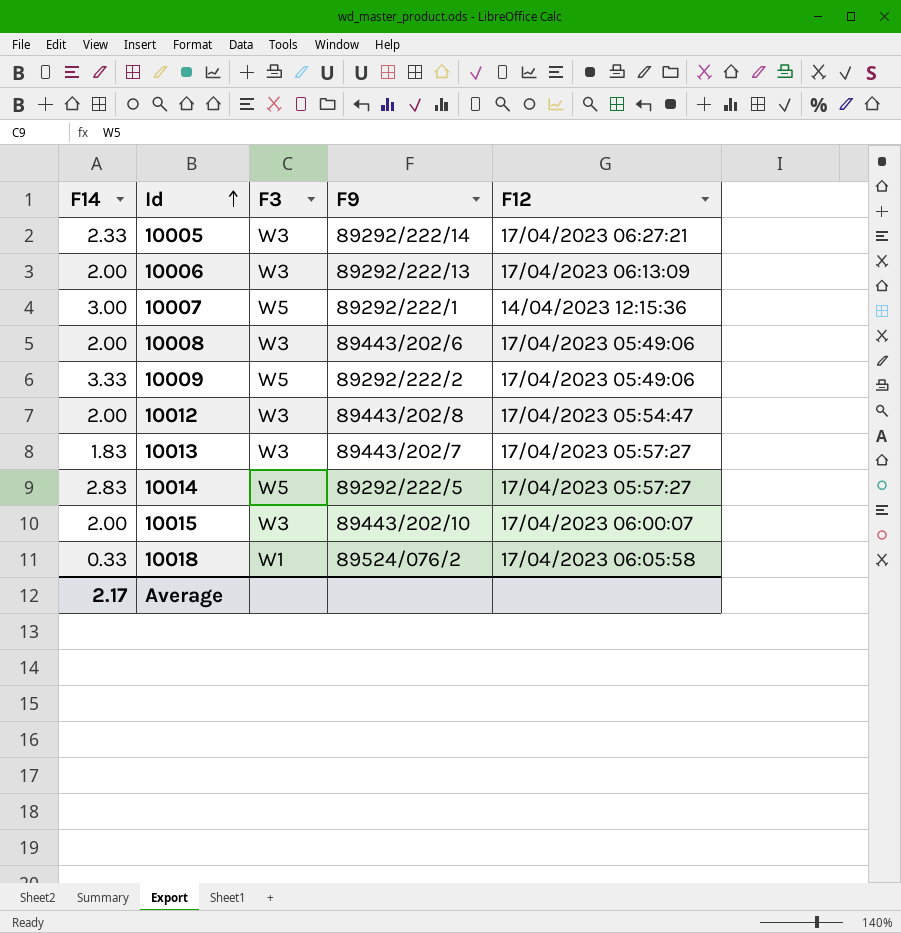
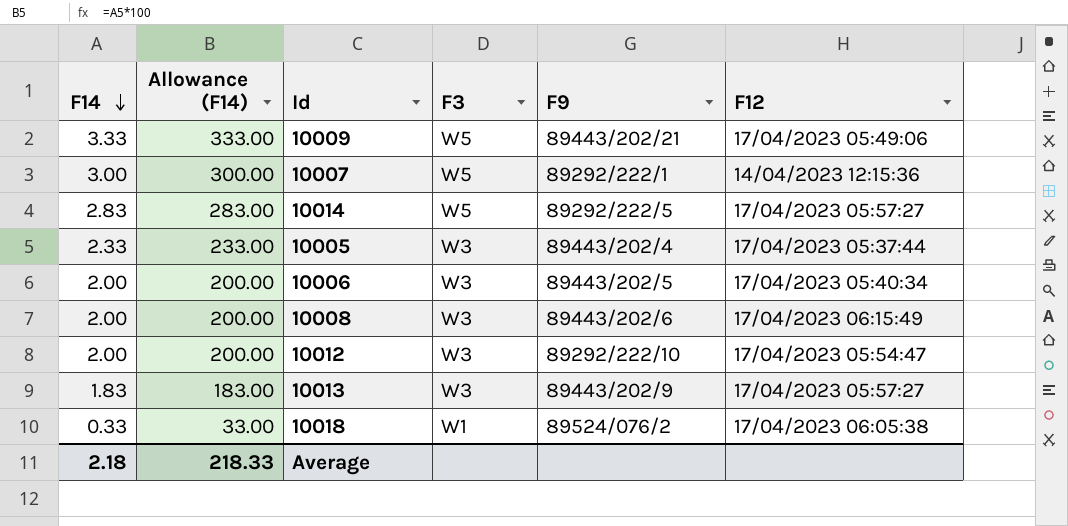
row order: Id ascending -> F14 descending
column Allowance (F14) | formula: none -> [F14] * 100
row 10015: 2.00 | W3 | 89443/202/10 | 17/04/2023 06:00:07 -> none
10009 | F9: 89292/222/2 -> 89443/202/21
10005 | F9: 89292/222/14 -> 89443/202/4
10005 | F12: 17/04/2023 06:27:21 -> 17/04/2023 05:37:44
10006 | F9: 89292/222/13 -> 89443/202/5
10006 | F12: 17/04/2023 06:13:09 -> 17/04/2023 05:40:34
10008 | F12: 17/04/2023 05:49:06 -> 17/04/2023 06:15:49
10012 | F9: 89443/202/8 -> 89292/222/10
10013 | F9: 89443/202/7 -> 89443/202/9
10018 | F12: 17/04/2023 06:05:58 -> 17/04/2023 06:05:38
Average | F14: 2.17 -> 2.18

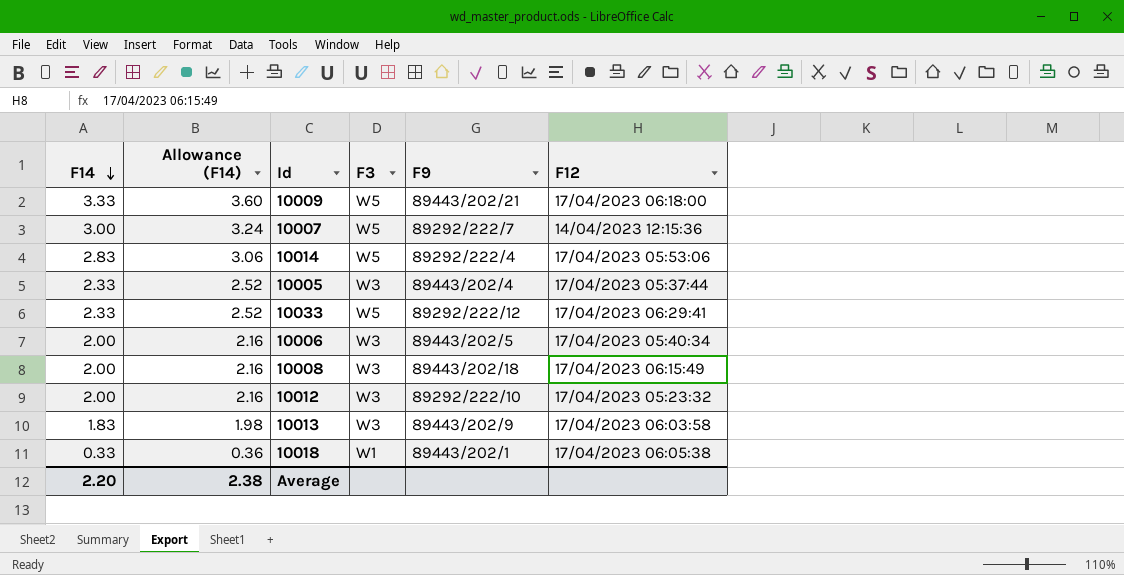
column Allowance (F14) | formula: [F14] * 100 -> [F14] * 1.08
10009 | F12: 17/04/2023 05:49:06 -> 17/04/2023 06:18:00
10007 | F9: 89292/222/1 -> 89292/222/7
10014 | F9: 89292/222/5 -> 89292/222/4
10014 | F12: 17/04/2023 05:57:27 -> 17/04/2023 05:53:06
row 10033: none -> 2.33 | 2.52 | W5 | 89292/222/12 | 17/04/2023 06:29:41
10008 | F9: 89443/202/6 -> 89443/202/18
10012 | F12: 17/04/2023 05:54:47 -> 17/04/2023 05:23:32
10013 | F12: 17/04/2023 05:57:27 -> 17/04/2023 06:03:58
10018 | F9: 89524/076/2 -> 89443/202/1
Average | F14: 2.18 -> 2.20
Average | Allowance (F14): 218.33 -> 2.38

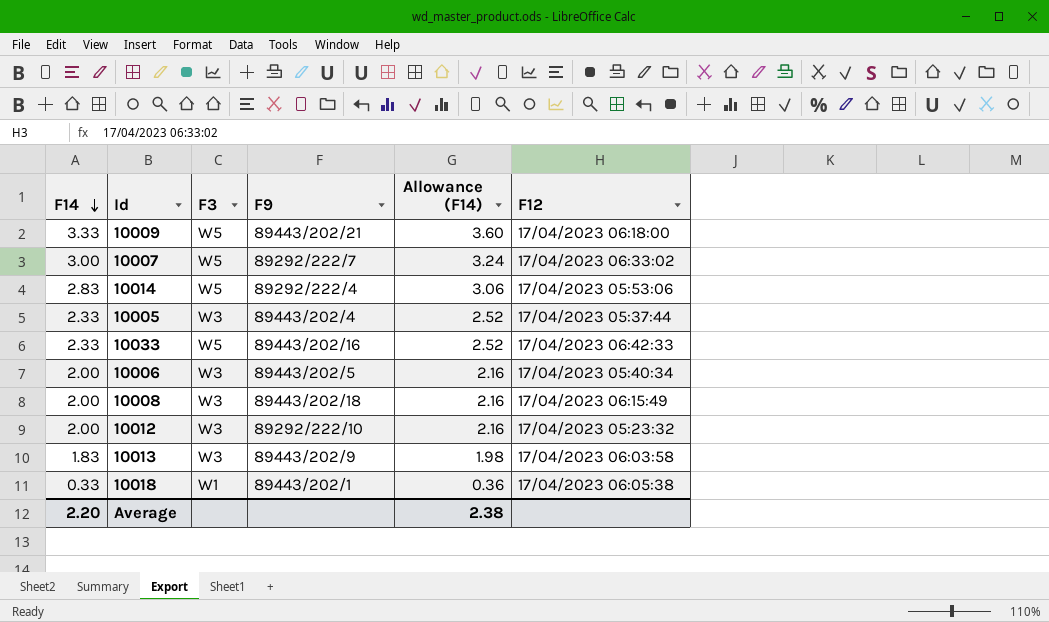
column Allowance (F14) | position: 2 -> 5
10007 | F12: 14/04/2023 12:15:36 -> 17/04/2023 06:33:02
10033 | F9: 89292/222/12 -> 89443/202/16
10033 | F12: 17/04/2023 06:29:41 -> 17/04/2023 06:42:33

